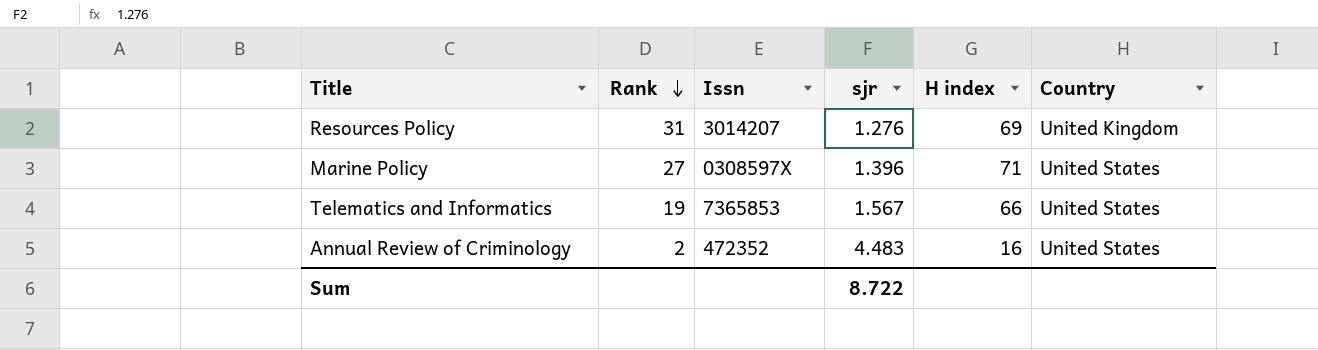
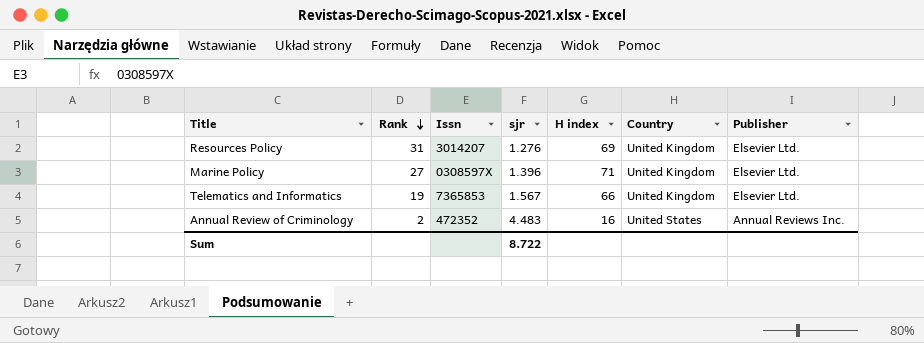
column Publisher | position: none -> 7
Marine Policy | Country: United States -> United Kingdom
Telematics and Informatics | Country: United States -> United Kingdom

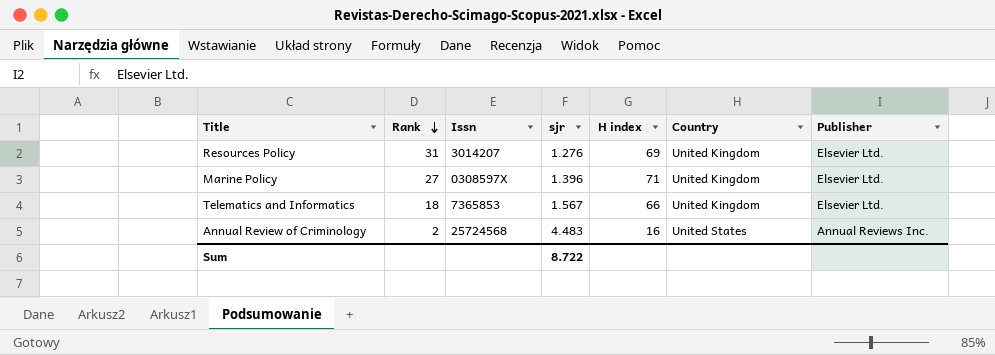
Telematics and Informatics | Rank: 19 -> 18
Annual Review of Criminology | Issn: 472352 -> 25724568

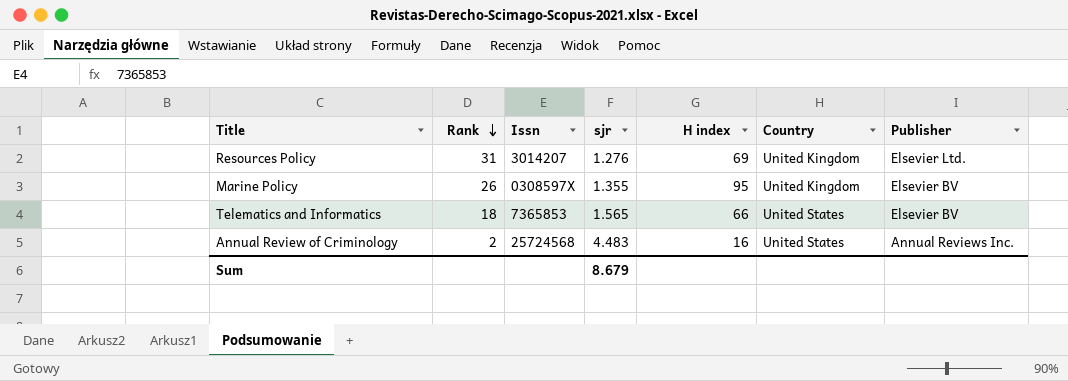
Marine Policy | Rank: 27 -> 26
Marine Policy | sjr: 1.396 -> 1.355
Marine Policy | H index: 71 -> 95
Marine Policy | Publisher: Elsevier Ltd. -> Elsevier BV
Telematics and Informatics | sjr: 1.567 -> 1.565
Telematics and Informatics | Country: United Kingdom -> United States
Telematics and Informatics | Publisher: Elsevier Ltd. -> Elsevier BV
Sum | sjr: 8.722 -> 8.679

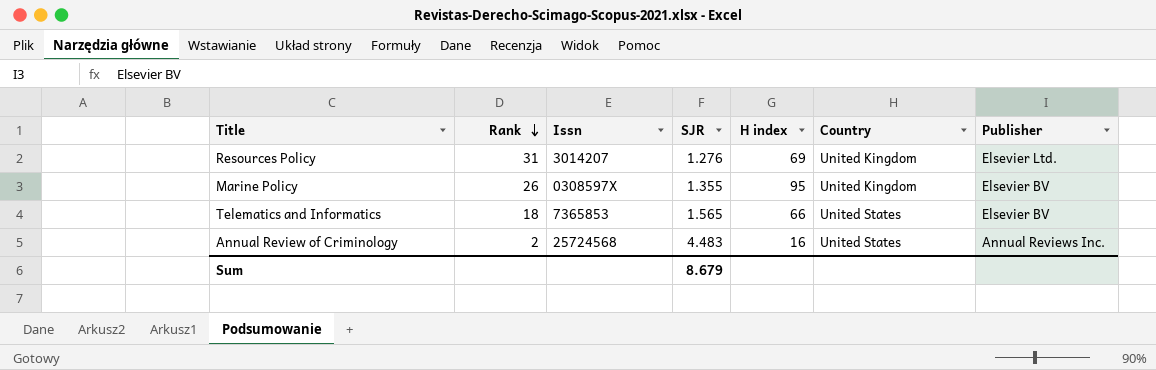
column name: sjr -> SJR

